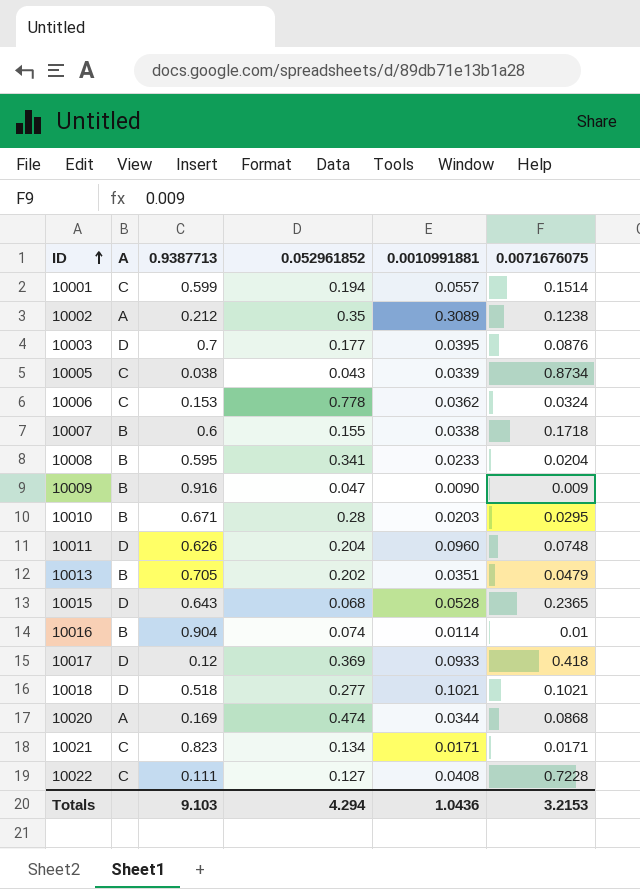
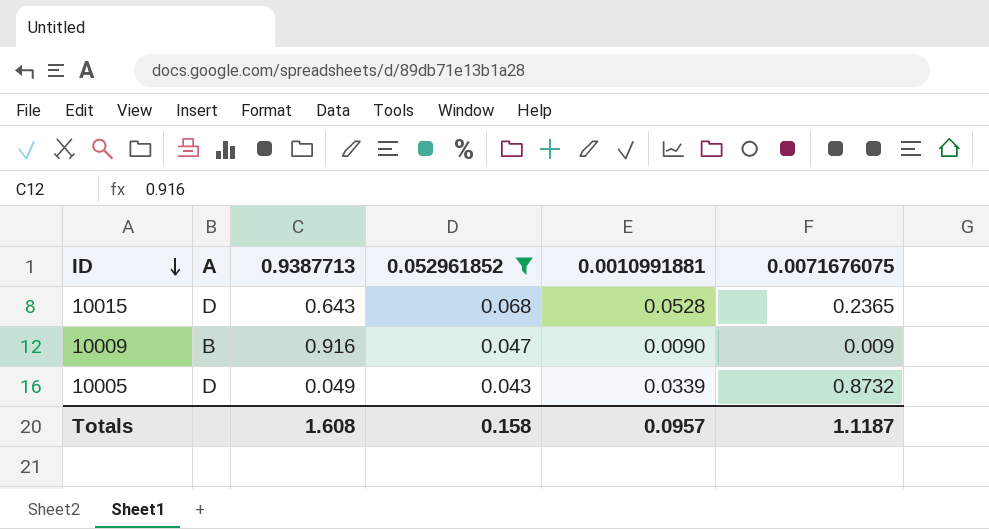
filter: none -> 0.052961852 <= 0.068
row order: ID ascending -> ID descending
10005 | A: C -> D
10005 | 0.9387713: 0.038 -> 0.049
10005 | 0.0071676075: 0.8734 -> 0.8732
Totals | 0.9387713: 9.103 -> 1.608
Totals | 0.052961852: 4.294 -> 0.158
Totals | 0.0010991881: 1.0436 -> 0.0957
Totals | 0.0071676075: 3.2153 -> 1.1187

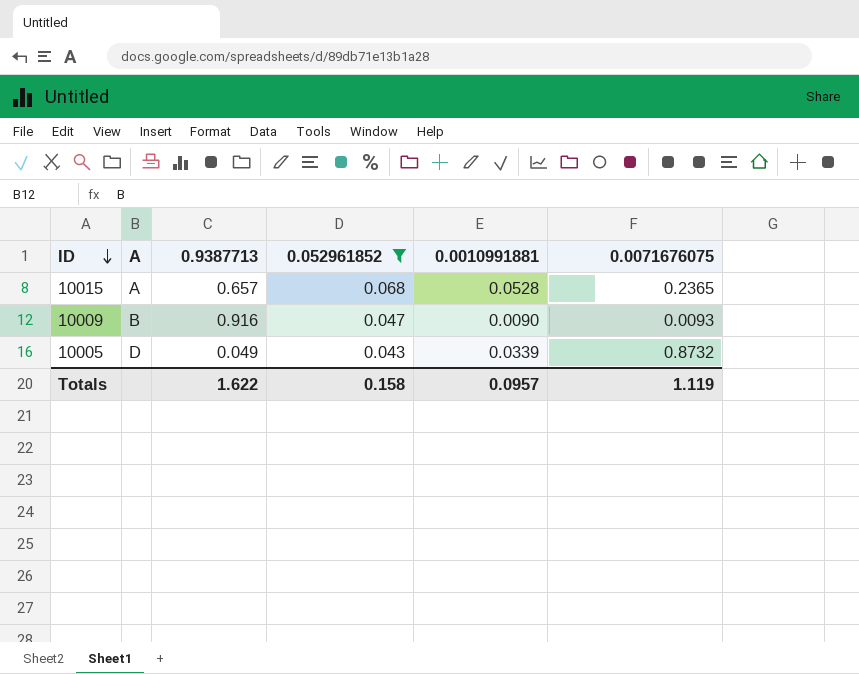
10015 | A: D -> A
10015 | 0.9387713: 0.643 -> 0.657
10009 | 0.0071676075: 0.009 -> 0.0093
Totals | 0.9387713: 1.608 -> 1.622
Totals | 0.0071676075: 1.1187 -> 1.119

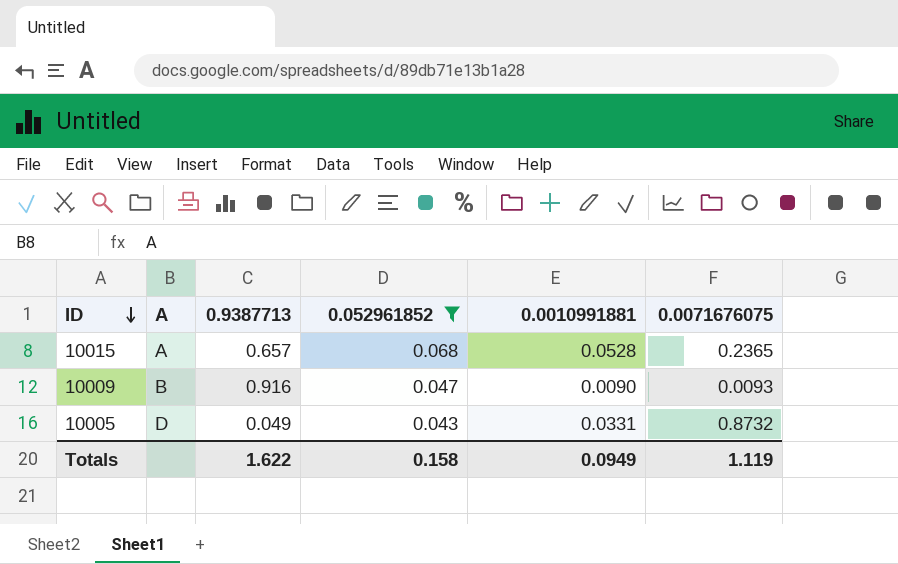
10005 | 0.0010991881: 0.0339 -> 0.0331
Totals | 0.0010991881: 0.0957 -> 0.0949

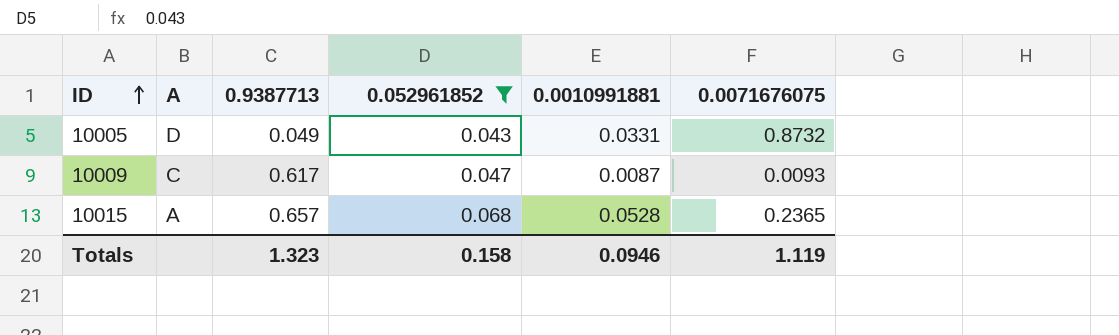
row order: ID descending -> ID ascending
10009 | A: B -> C
10009 | 0.9387713: 0.916 -> 0.617
10009 | 0.0010991881: 0.0090 -> 0.0087
Totals | 0.9387713: 1.622 -> 1.323
Totals | 0.0010991881: 0.0949 -> 0.0946

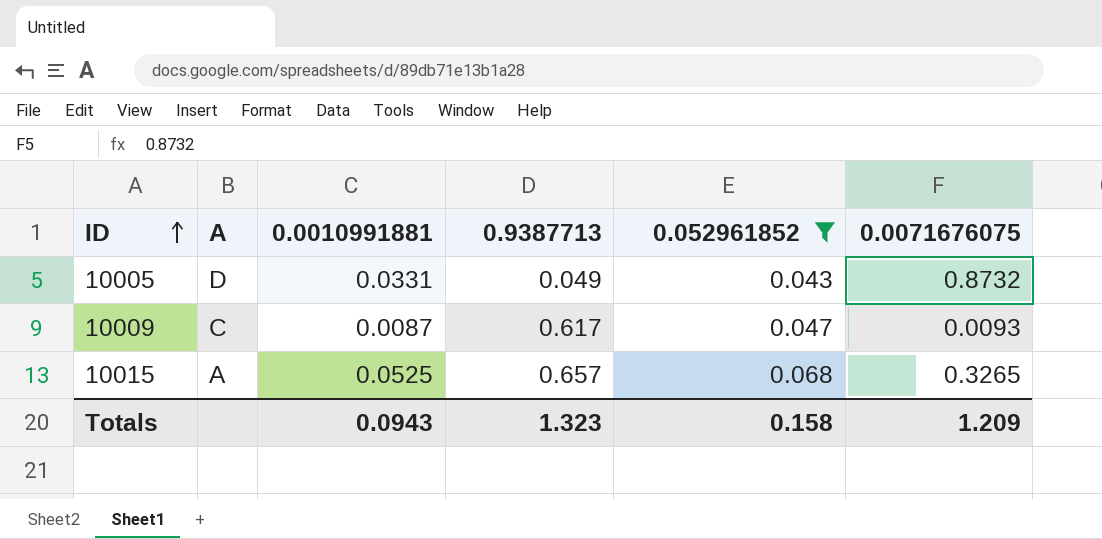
column 0.0010991881 | position: 5 -> 3
10015 | 0.0010991881: 0.0528 -> 0.0525
10015 | 0.0071676075: 0.2365 -> 0.3265
Totals | 0.0010991881: 0.0946 -> 0.0943
Totals | 0.0071676075: 1.119 -> 1.209

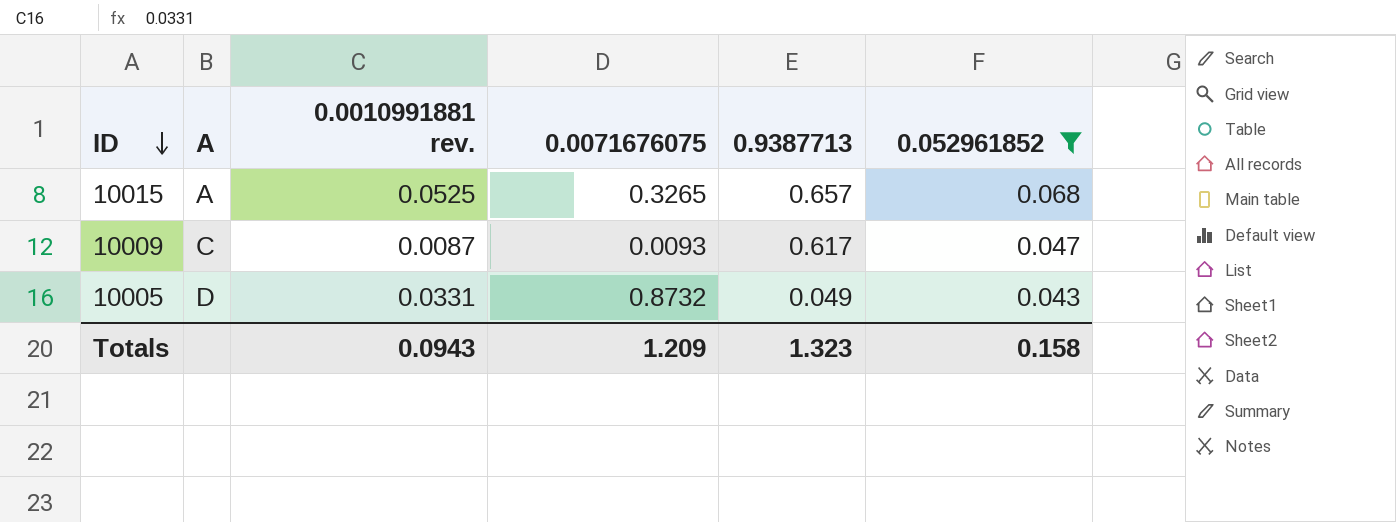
row order: ID ascending -> ID descending
column name: 0.0010991881 -> 0.0010991881 rev.
column 0.0071676075 | position: 6 -> 4

